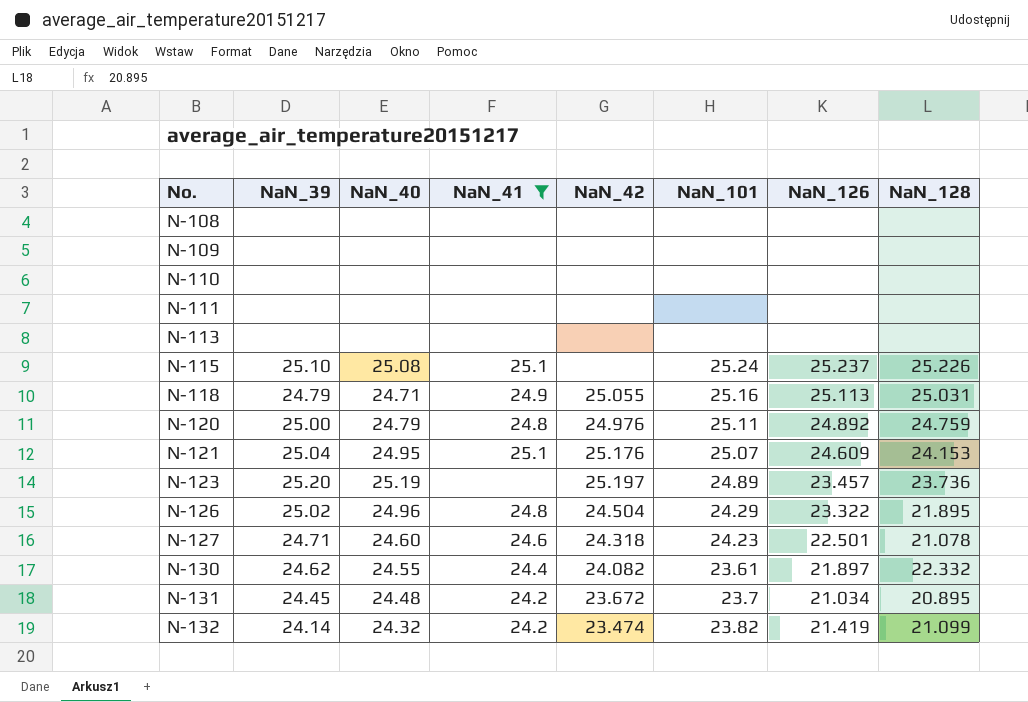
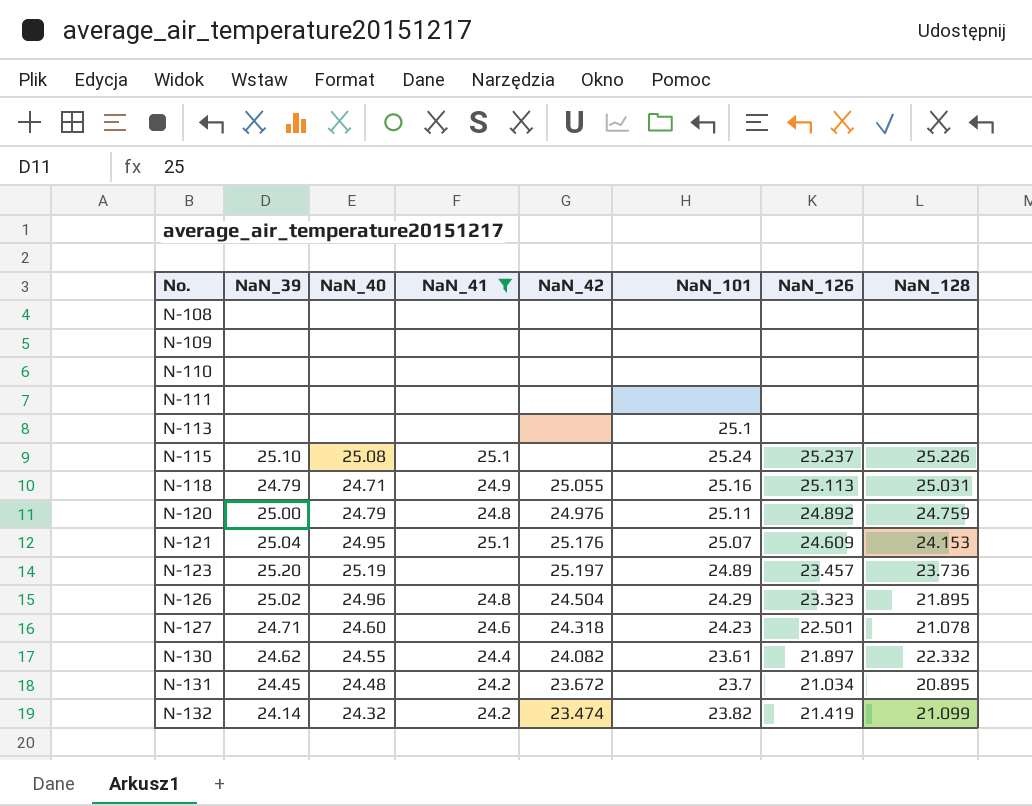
N-113 | NaN_101: none -> 25.1
N-126 | NaN_126: 23.322 -> 23.323

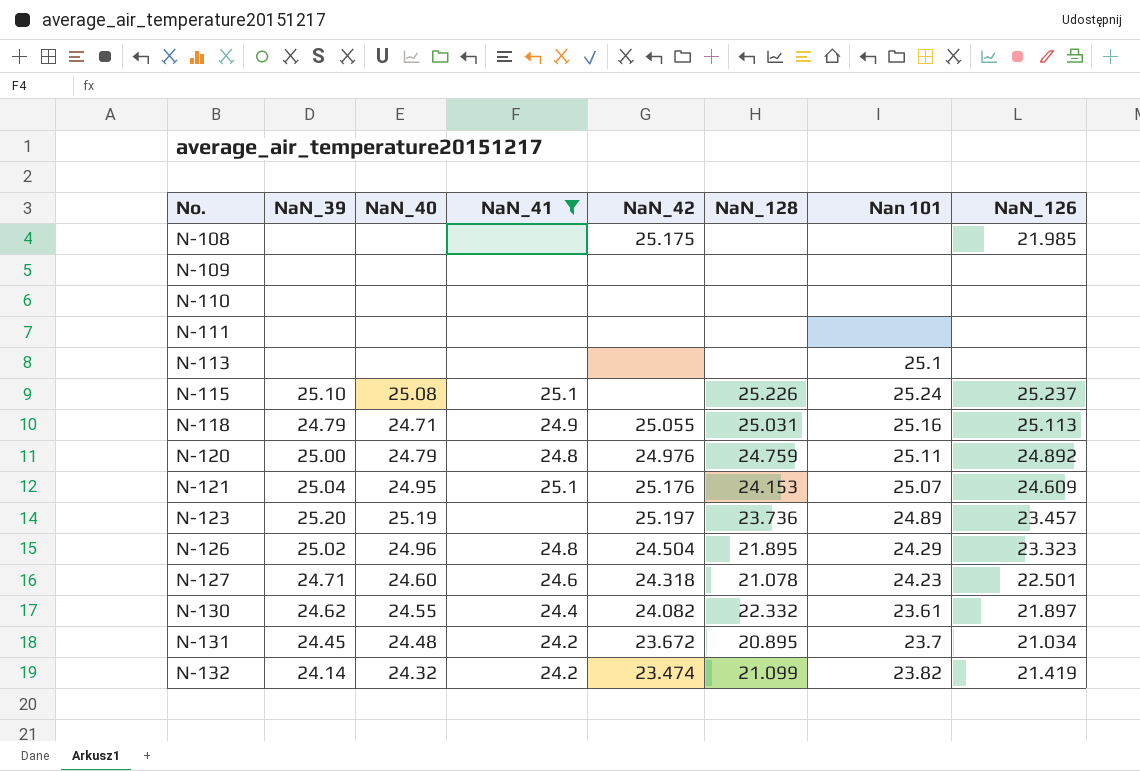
column NaN_128 | position: 8 -> 6
column name: NaN_101 -> Nan 101
N-108 | NaN_42: none -> 25.175
N-108 | NaN_126: none -> 21.985

